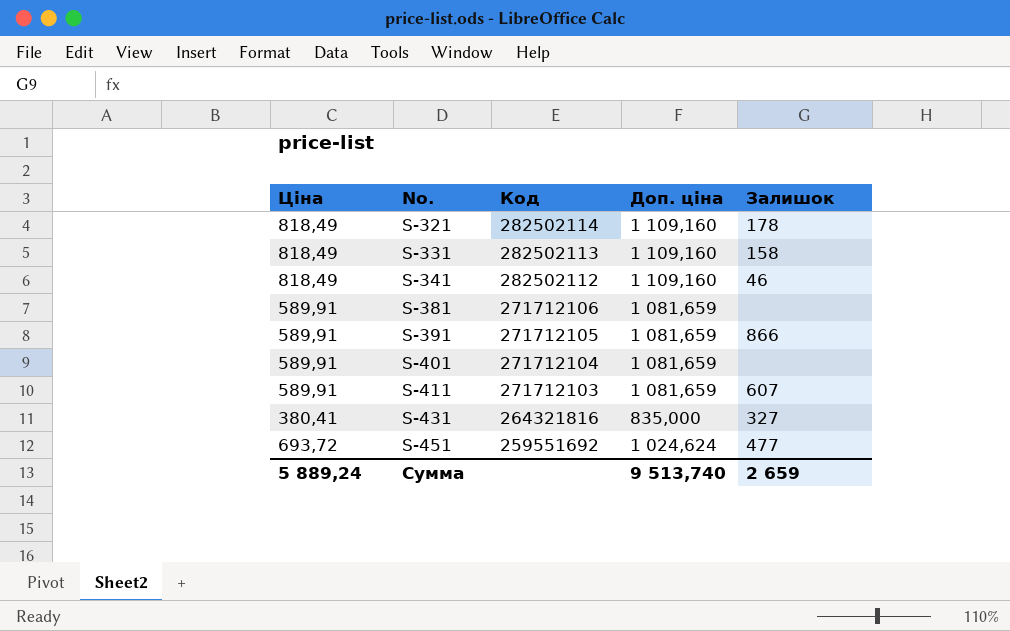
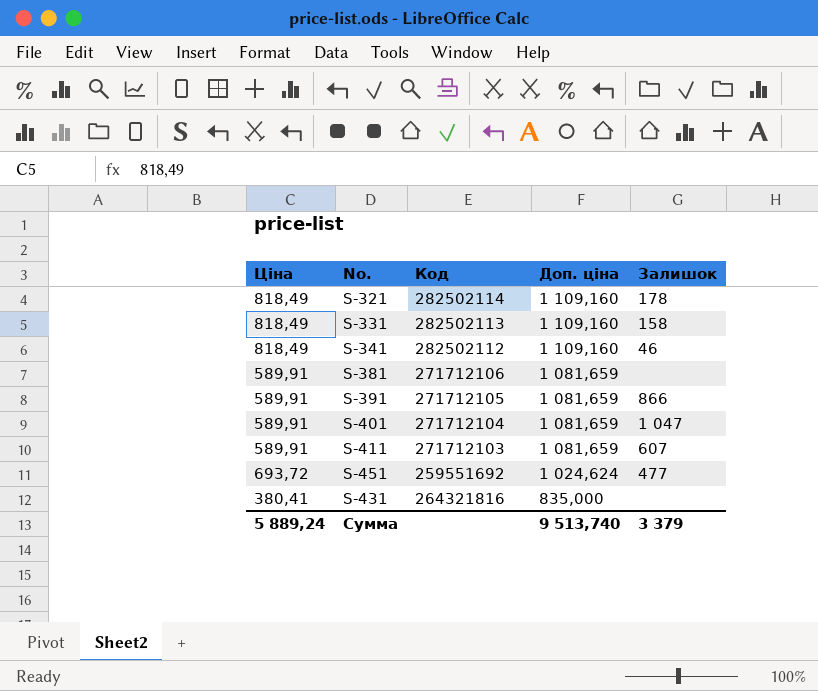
row order: No. ascending -> Доп. ціна descending
S-401 | Залишок: none -> 1 047
S-431 | Залишок: 327 -> none
Сумма | Залишок: 2 659 -> 3 379

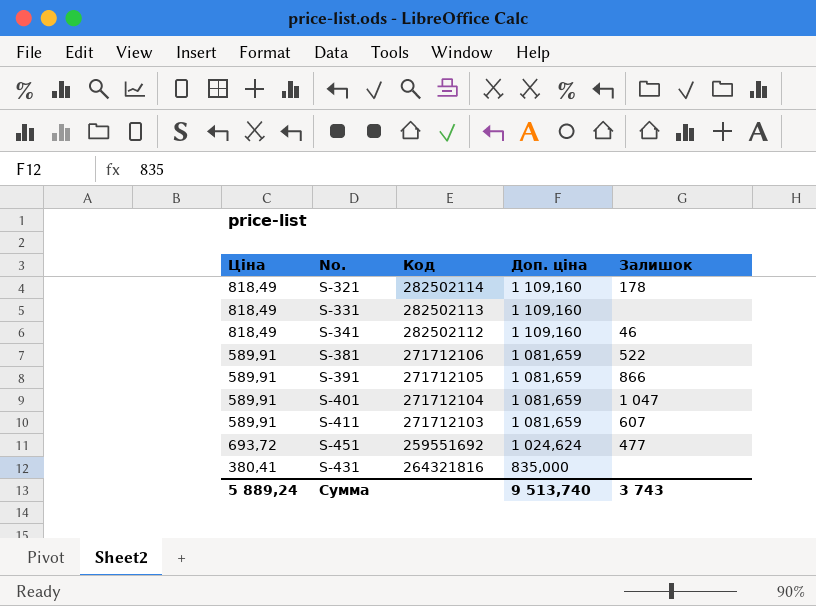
S-331 | Залишок: 158 -> none
S-381 | Залишок: none -> 522
Сумма | Залишок: 3 379 -> 3 743

